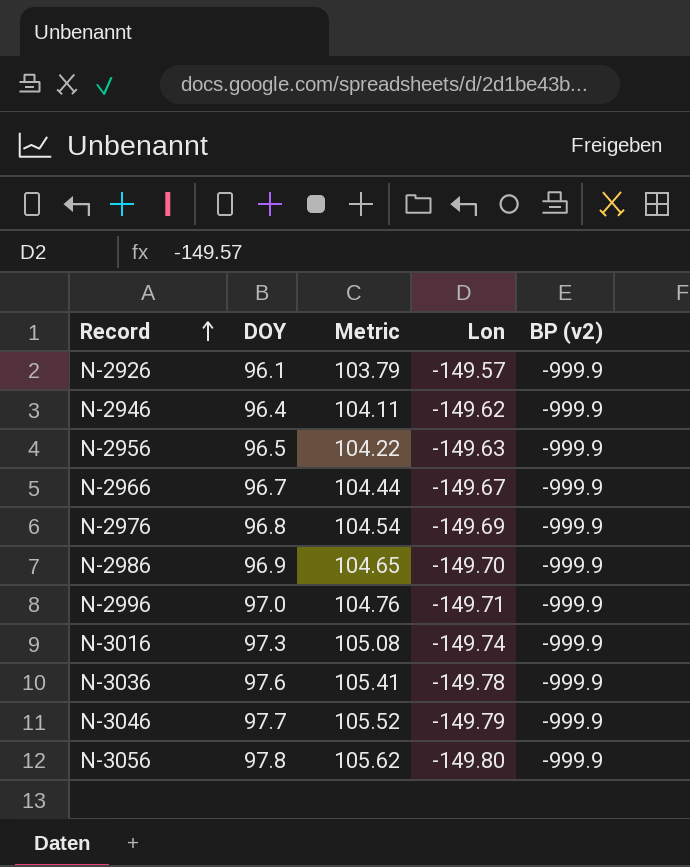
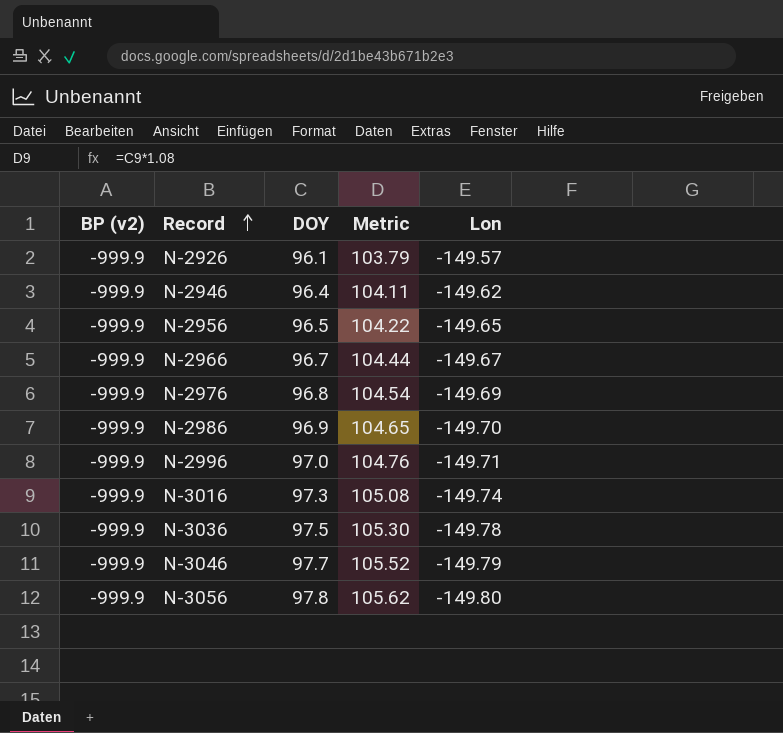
column BP (v2) | position: 5 -> 1
N-2956 | Lon: -149.63 -> -149.65
N-3036 | DOY: 97.6 -> 97.5
N-3036 | Metric: 105.41 -> 105.30

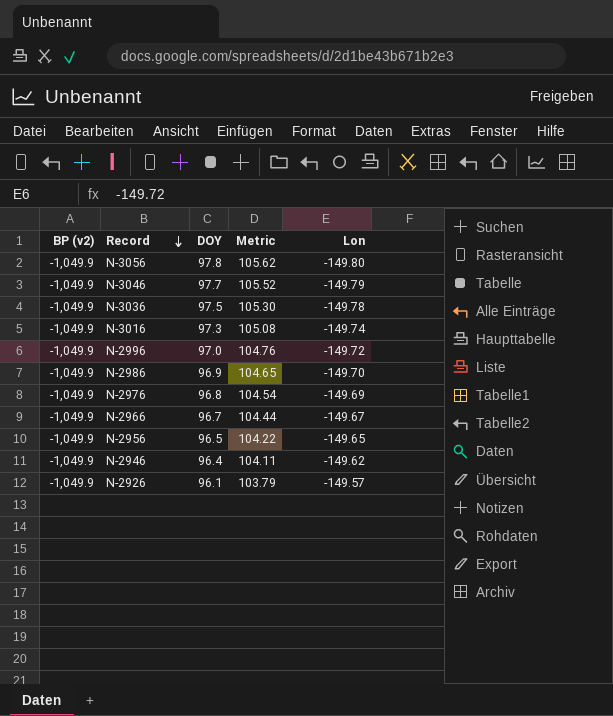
row order: Record ascending -> Record descending
N-3056 | BP (v2): -999.9 -> -1,049.9
N-3046 | BP (v2): -999.9 -> -1,049.9
N-3036 | BP (v2): -999.9 -> -1,049.9
N-3016 | BP (v2): -999.9 -> -1,049.9
N-2996 | BP (v2): -999.9 -> -1,049.9
N-2996 | Lon: -149.71 -> -149.72
N-2986 | BP (v2): -999.9 -> -1,049.9
N-2976 | BP (v2): -999.9 -> -1,049.9
N-2966 | BP (v2): -999.9 -> -1,049.9
N-2956 | BP (v2): -999.9 -> -1,049.9
N-2946 | BP (v2): -999.9 -> -1,049.9
N-2926 | BP (v2): -999.9 -> -1,049.9

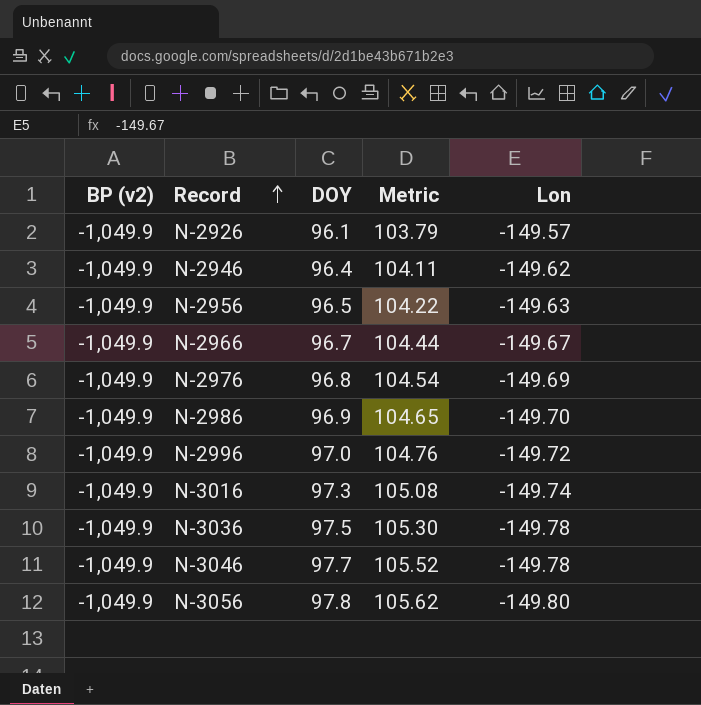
row order: Record descending -> Record ascending
N-2956 | Lon: -149.65 -> -149.63
N-3046 | Lon: -149.79 -> -149.78

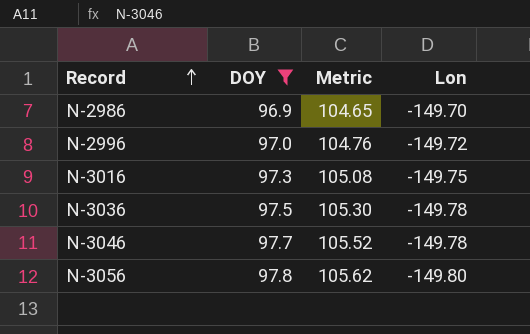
filter: none -> DOY >= 96.9
column BP (v2) | position: 1 -> none
N-3016 | Lon: -149.74 -> -149.75

